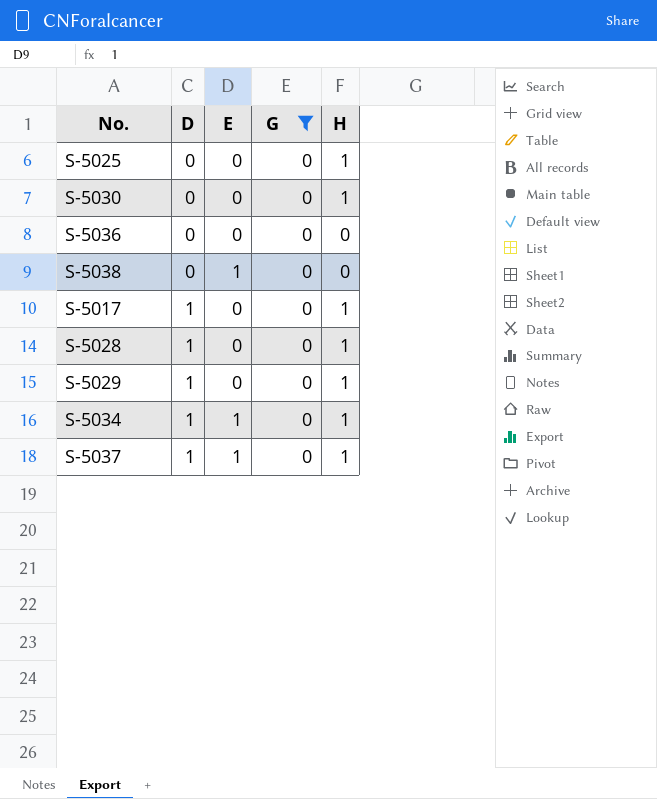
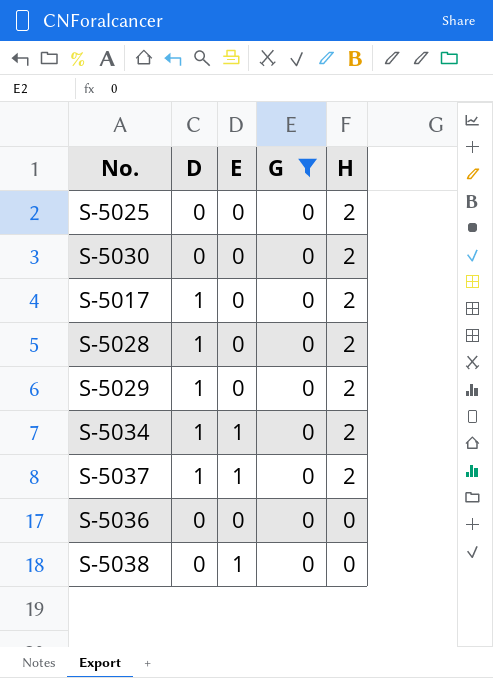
row order: D ascending -> H descending
S-5025 | H: 1 -> 2
S-5030 | H: 1 -> 2
S-5017 | H: 1 -> 2
S-5028 | H: 1 -> 2
S-5029 | H: 1 -> 2
S-5034 | H: 1 -> 2
S-5037 | H: 1 -> 2

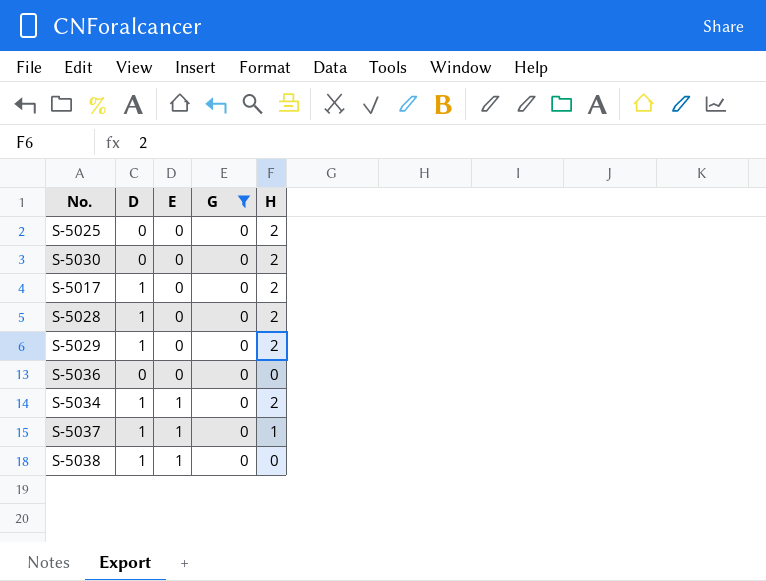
row order: H descending -> E ascending
S-5037 | H: 2 -> 1
S-5038 | D: 0 -> 1

